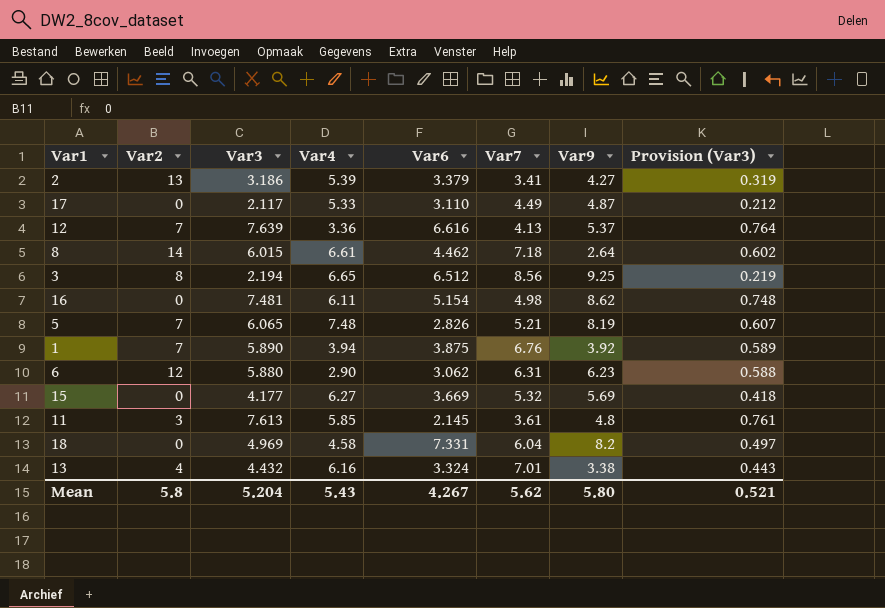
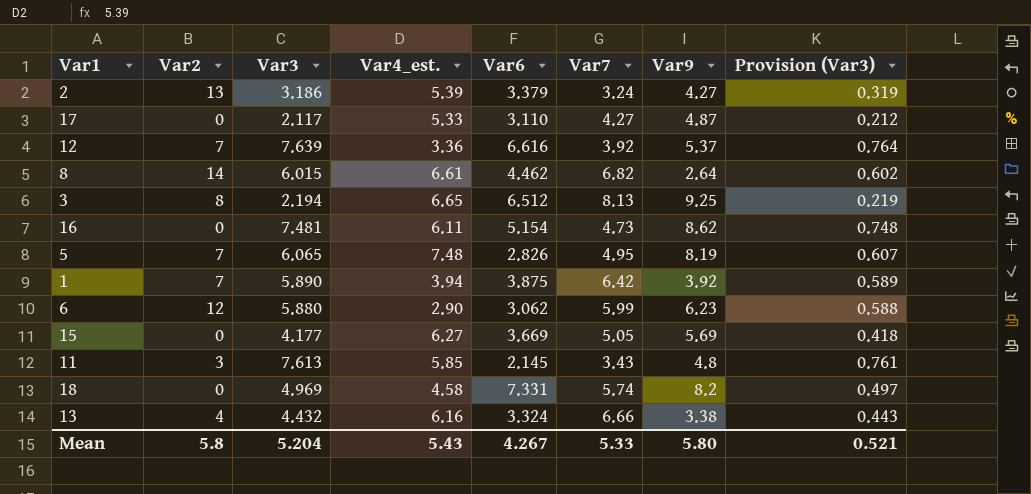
column name: Var4 -> Var4_est.
2 | Var7: 3.41 -> 3.24
17 | Var7: 4.49 -> 4.27
12 | Var7: 4.13 -> 3.92
8 | Var7: 7.18 -> 6.82
3 | Var7: 8.56 -> 8.13
16 | Var7: 4.98 -> 4.73
5 | Var7: 5.21 -> 4.95
1 | Var7: 6.76 -> 6.42
6 | Var7: 6.31 -> 5.99
15 | Var7: 5.32 -> 5.05
11 | Var7: 3.61 -> 3.43
18 | Var7: 6.04 -> 5.74
13 | Var7: 7.01 -> 6.66
Mean | Var7: 5.62 -> 5.33

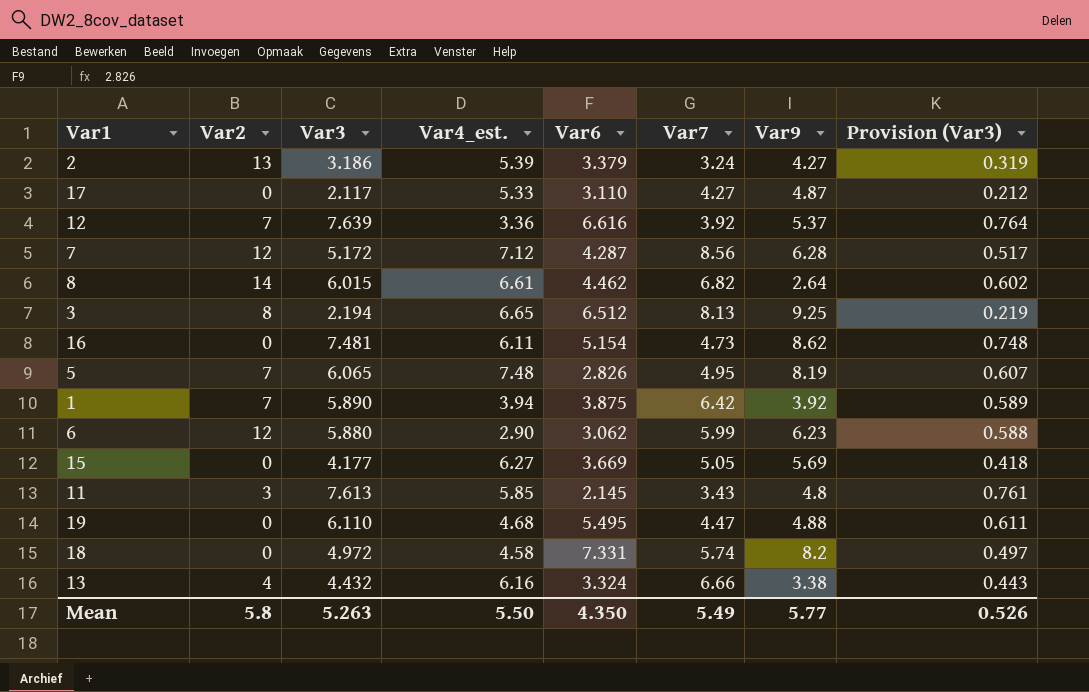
row 7: none -> 12 | 5.172 | 7.12 | 4.287 | 8.56 | 6.28 | 0.517
row 19: none -> 0 | 6.110 | 4.68 | 5.495 | 4.47 | 4.88 | 0.611
18 | Var3: 4.969 -> 4.972
Mean | Var3: 5.204 -> 5.263
Mean | Var4_est.: 5.43 -> 5.50
Mean | Var6: 4.267 -> 4.350
Mean | Var7: 5.33 -> 5.49
Mean | Var9: 5.80 -> 5.77
Mean | Provision (Var3): 0.521 -> 0.526

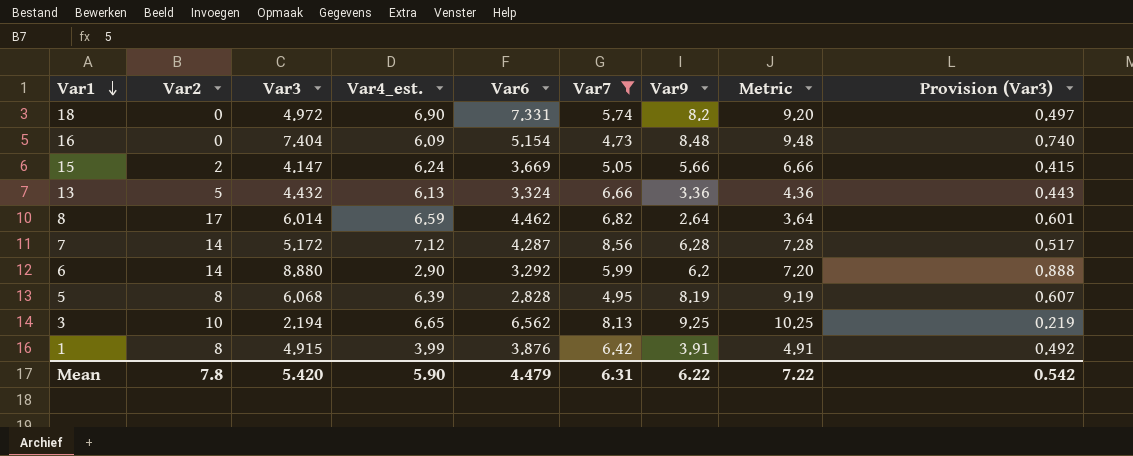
filter: none -> Var7 >= 4.73
row order: none -> Var1 descending
column Metric | formula: none -> [Var9] + 1
18 | Var4_est.: 4.58 -> 6.90
16 | Var3: 7.481 -> 7.404
16 | Var4_est.: 6.11 -> 6.09
16 | Var9: 8.62 -> 8.48
16 | Provision (Var3): 0.748 -> 0.740
15 | Var2: 0 -> 2
15 | Var3: 4.177 -> 4.147
15 | Var4_est.: 6.27 -> 6.24
15 | Var9: 5.69 -> 5.66
15 | Provision (Var3): 0.418 -> 0.415
13 | Var2: 4 -> 5
13 | Var4_est.: 6.16 -> 6.13
13 | Var9: 3.38 -> 3.36
8 | Var2: 14 -> 17
8 | Var3: 6.015 -> 6.014
8 | Var4_est.: 6.61 -> 6.59
8 | Provision (Var3): 0.602 -> 0.601
7 | Var2: 12 -> 14
6 | Var2: 12 -> 14
6 | Var3: 5.880 -> 8.880
6 | Var6: 3.062 -> 3.292
6 | Var9: 6.23 -> 6.2
6 | Provision (Var3): 0.588 -> 0.888
5 | Var2: 7 -> 8
5 | Var3: 6.065 -> 6.068
5 | Var4_est.: 7.48 -> 6.39
5 | Var6: 2.826 -> 2.828
3 | Var2: 8 -> 10
3 | Var6: 6.512 -> 6.562
1 | Var2: 7 -> 8
1 | Var3: 5.890 -> 4.915
1 | Var4_est.: 3.94 -> 3.99
1 | Var6: 3.875 -> 3.876
1 | Var9: 3.92 -> 3.91
1 | Provision (Var3): 0.589 -> 0.492
Mean | Var2: 5.8 -> 7.8
Mean | Var3: 5.263 -> 5.420
Mean | Var4_est.: 5.50 -> 5.90
Mean | Var6: 4.350 -> 4.479
Mean | Var7: 5.49 -> 6.31
Mean | Var9: 5.77 -> 6.22
Mean | Provision (Var3): 0.526 -> 0.542

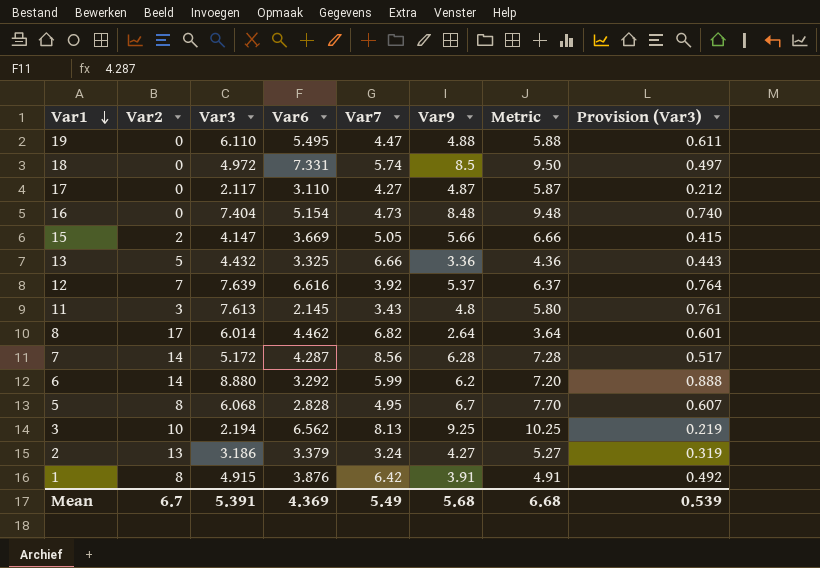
filter: Var7 >= 4.73 -> none
column Var4_est. | position: 4 -> none
18 | Var9: 8.2 -> 8.5
18 | Metric: 9.20 -> 9.50
13 | Var6: 3.324 -> 3.325
5 | Var9: 8.19 -> 6.7
5 | Metric: 9.19 -> 7.70
Mean | Var2: 7.8 -> 6.7
Mean | Var3: 5.420 -> 5.391
Mean | Var6: 4.479 -> 4.369
Mean | Var7: 6.31 -> 5.49
Mean | Var9: 6.22 -> 5.68
Mean | Metric: 7.22 -> 6.68
Mean | Provision (Var3): 0.542 -> 0.539

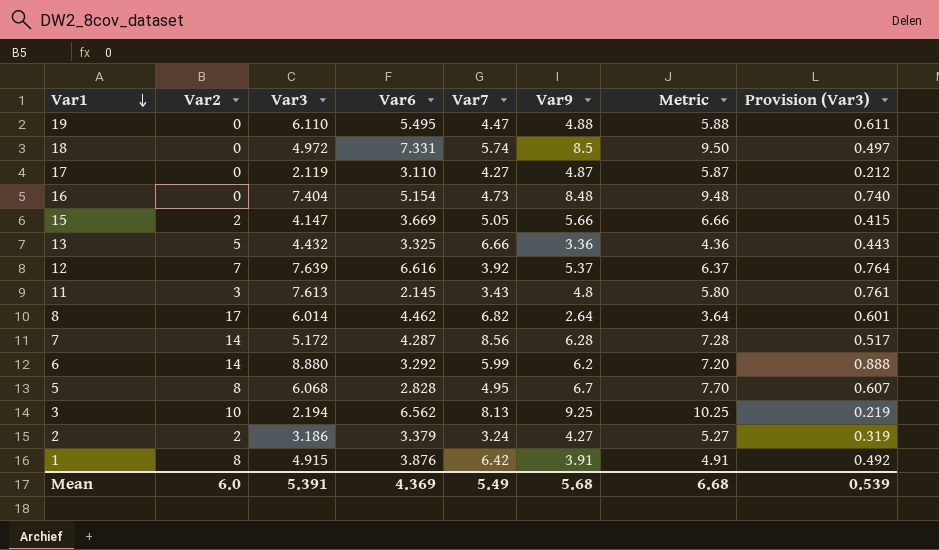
17 | Var3: 2.117 -> 2.119
2 | Var2: 13 -> 2
Mean | Var2: 6.7 -> 6.0

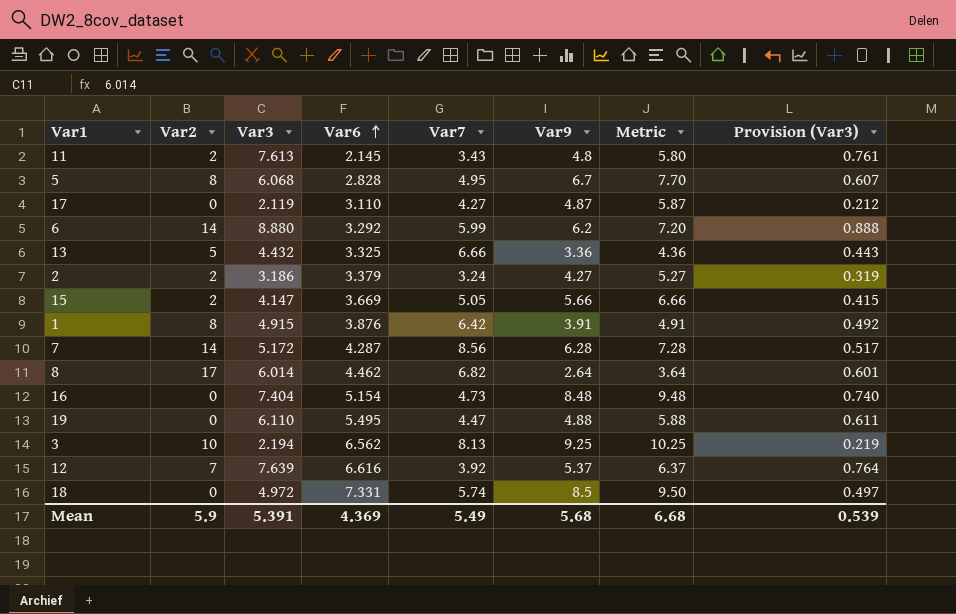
row order: Var1 descending -> Var6 ascending
11 | Var2: 3 -> 2
Mean | Var2: 6.0 -> 5.9

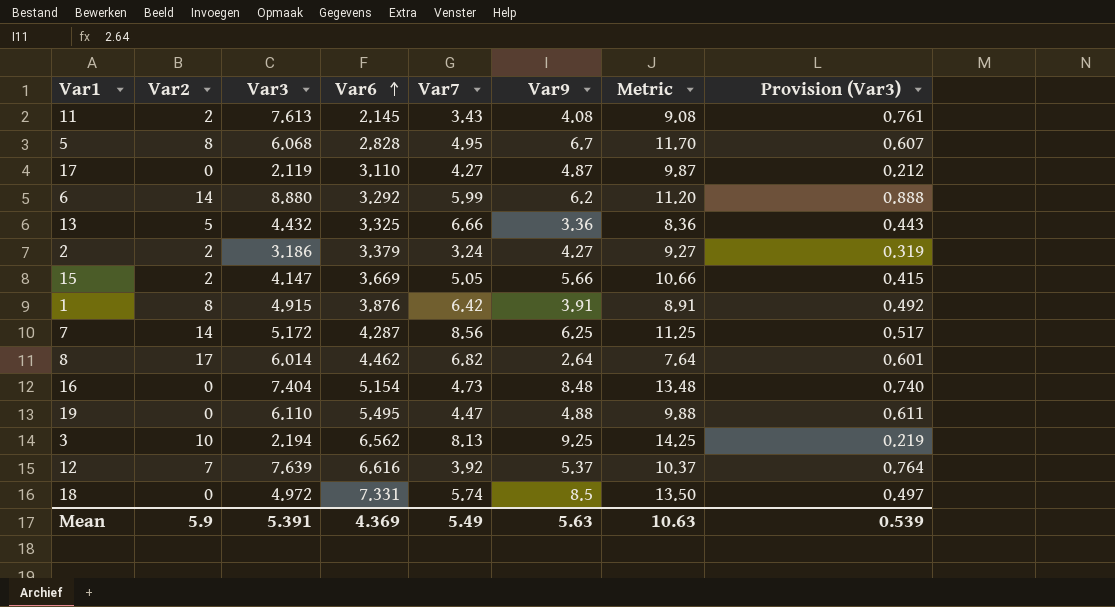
column Metric | formula: [Var9] + 1 -> [Var9] + 5
11 | Var9: 4.8 -> 4.08
7 | Var9: 6.28 -> 6.25
Mean | Var9: 5.68 -> 5.63
Mean | Metric: 6.68 -> 10.63

